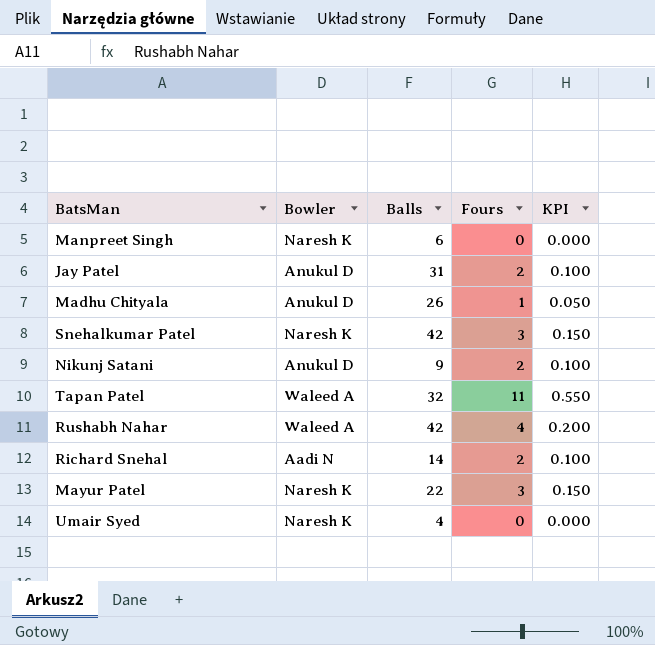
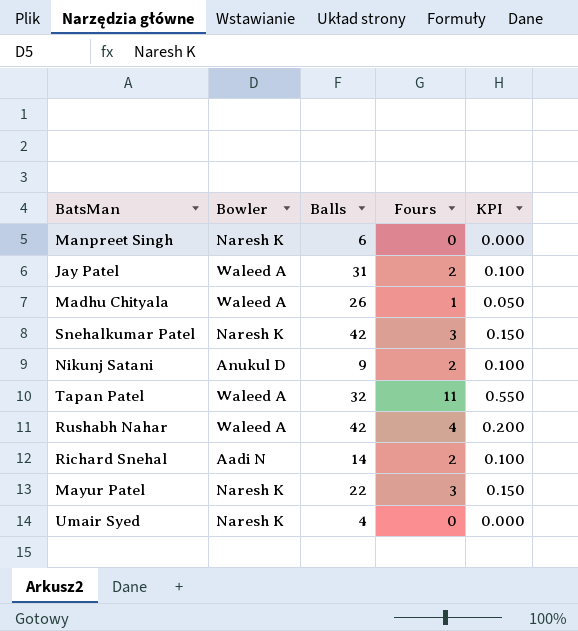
Jay Patel | Bowler: Anukul D -> Waleed A
Madhu Chityala | Bowler: Anukul D -> Waleed A

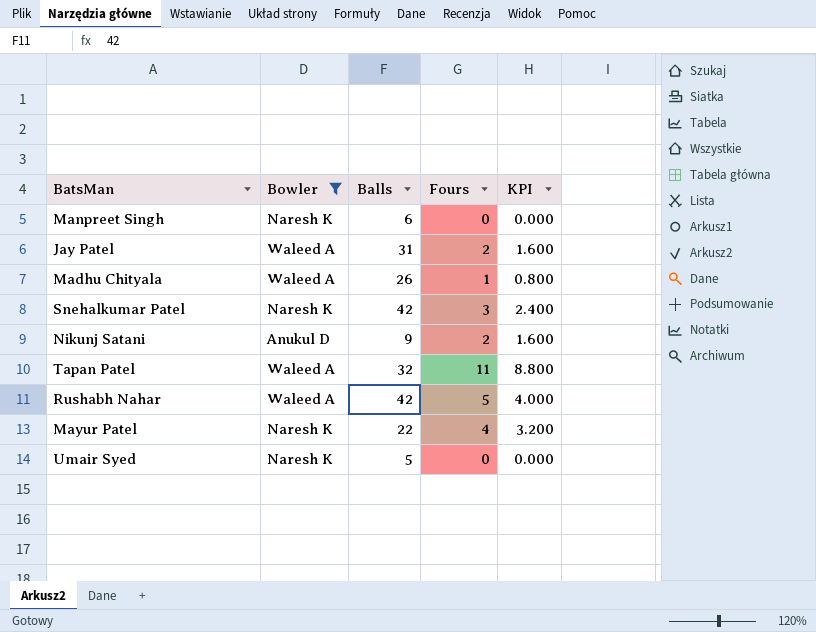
filter: none -> Bowler != Aadi N
column KPI | formula: [Fours] * 0.05 -> [Fours] * 0.8
Rushabh Nahar | Fours: 4 -> 5
Mayur Patel | Fours: 3 -> 4
Umair Syed | Balls: 4 -> 5

